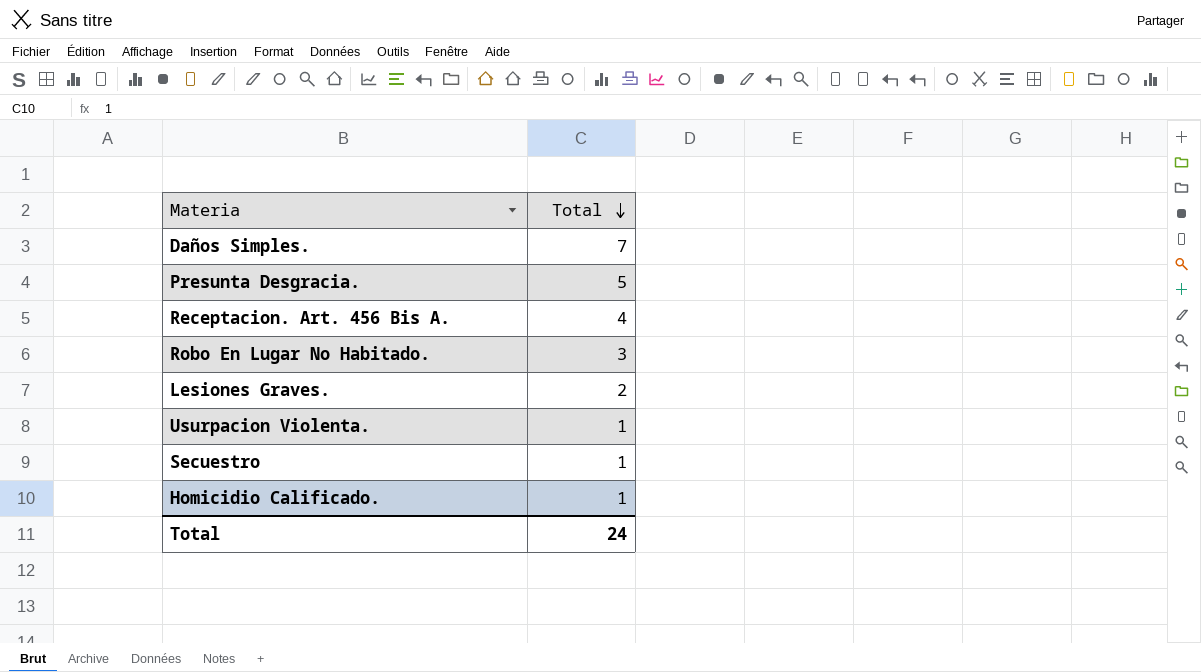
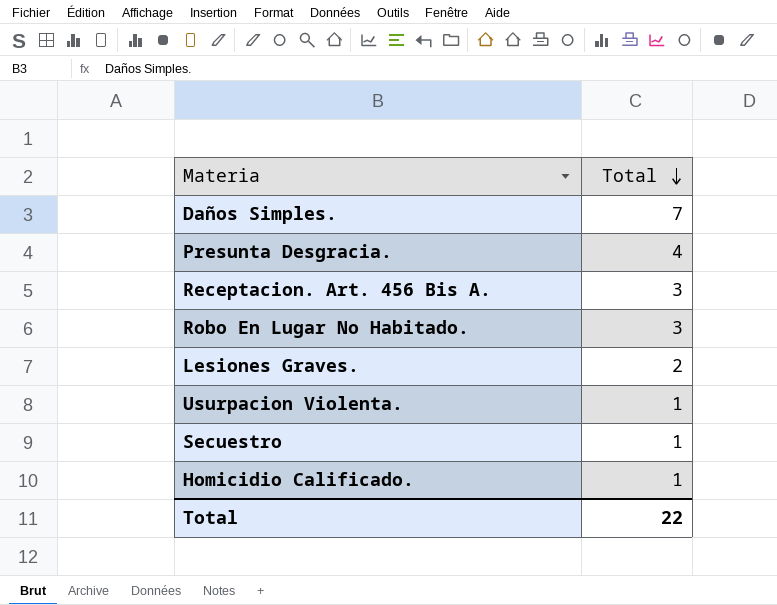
Presunta Desgracia. | Total: 5 -> 4
Receptacion. Art. 456 Bis A. | Total: 4 -> 3
Total | Total: 24 -> 22

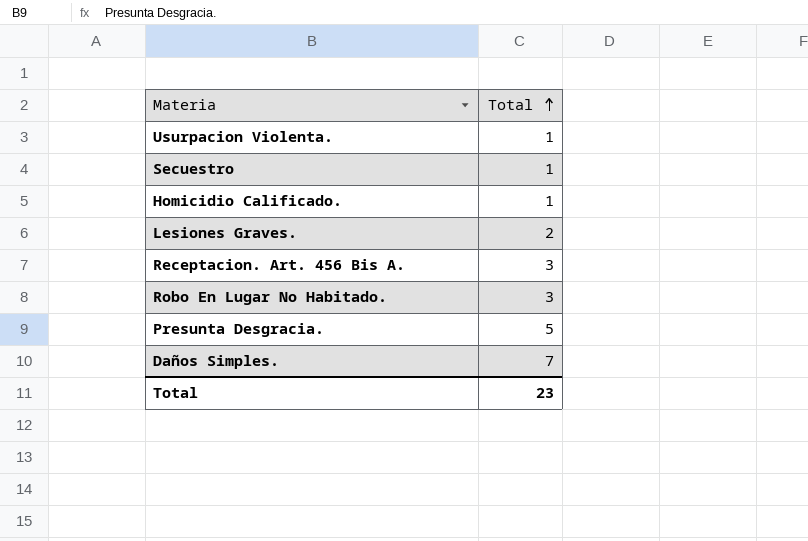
row order: Total descending -> Total ascending
Presunta Desgracia. | Total: 4 -> 5
Total | Total: 22 -> 23

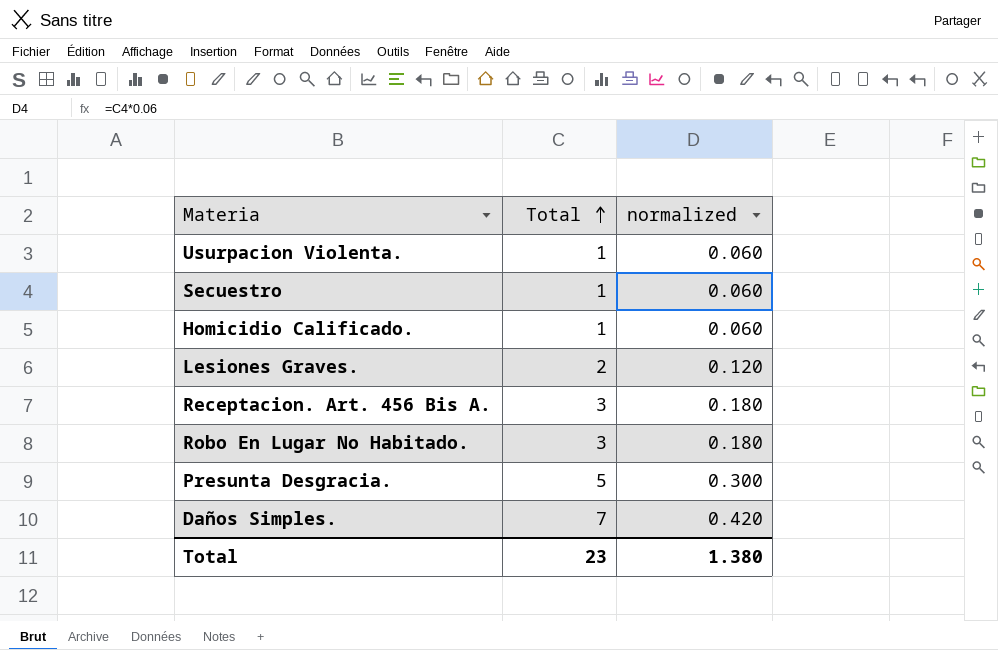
column normalized | formula: none -> [Total] * 0.06

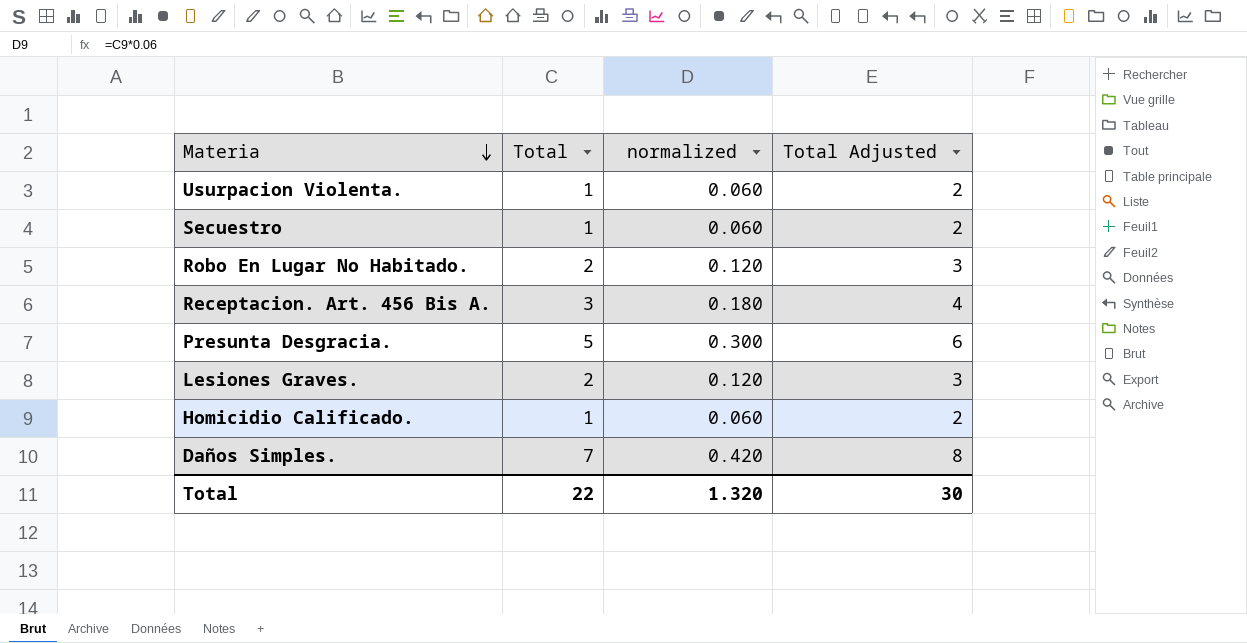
row order: Total ascending -> Materia descending
column Total Adjusted | formula: none -> [Total] + 1
Robo En Lugar No Habitado. | Total: 3 -> 2
Robo En Lugar No Habitado. | normalized: 0.180 -> 0.120
Total | Total: 23 -> 22
Total | normalized: 1.380 -> 1.320

